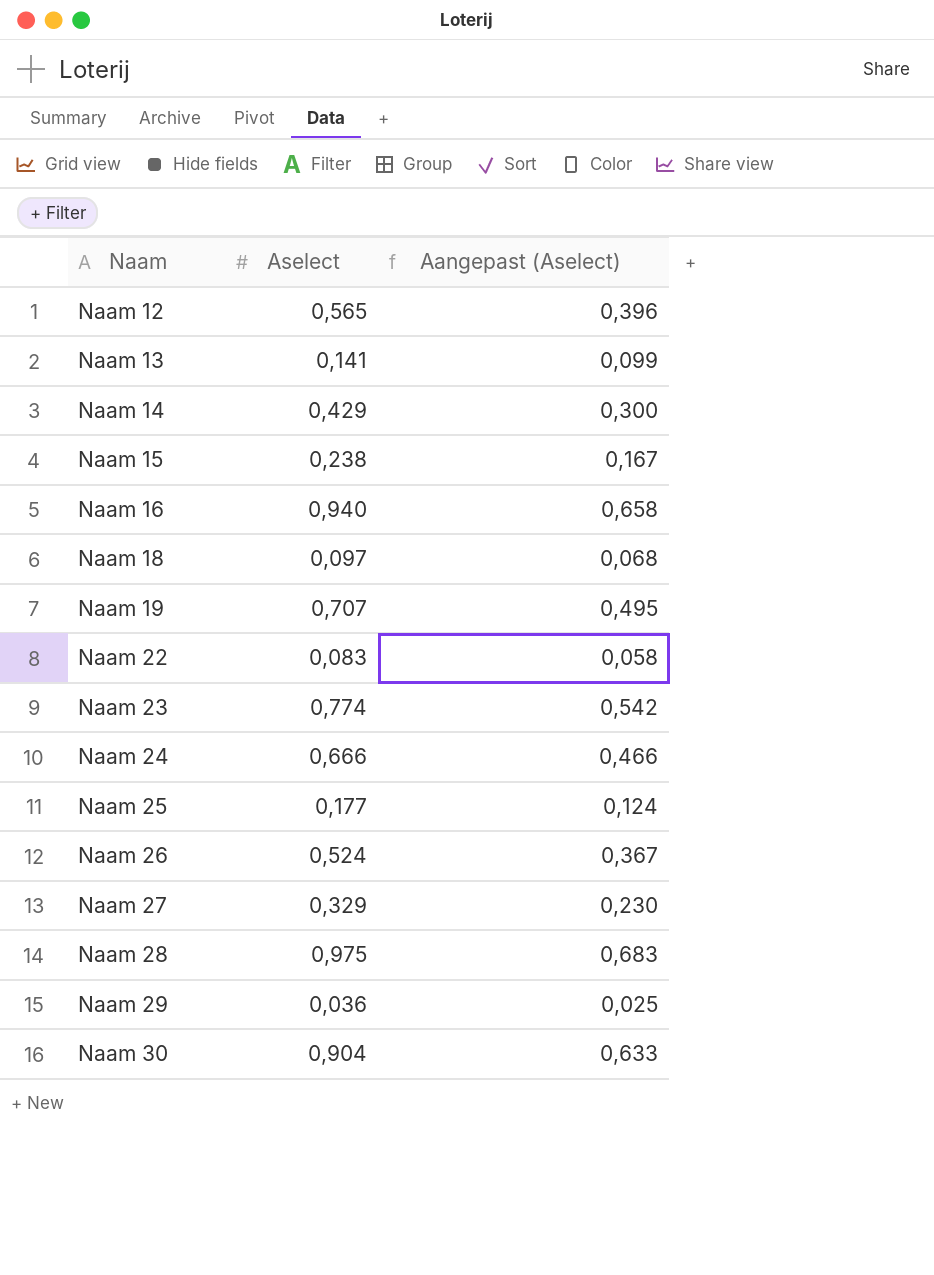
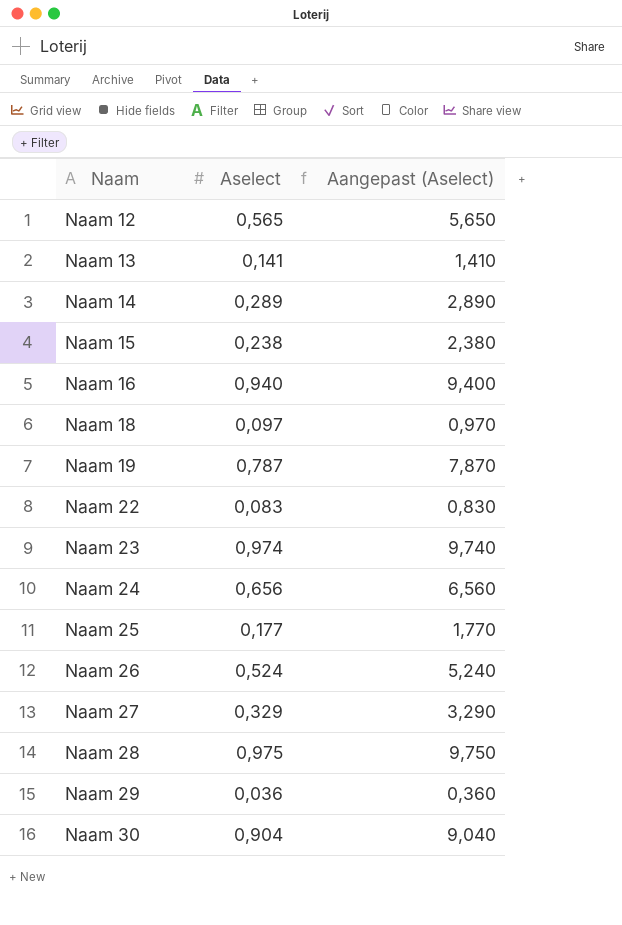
column Aangepast (Aselect) | formula: [Aselect] * 0,7 -> [Aselect] * 10
Naam 14 | Aselect: 0,429 -> 0,289
Naam 19 | Aselect: 0,707 -> 0,787
Naam 23 | Aselect: 0,774 -> 0,974
Naam 24 | Aselect: 0,666 -> 0,656

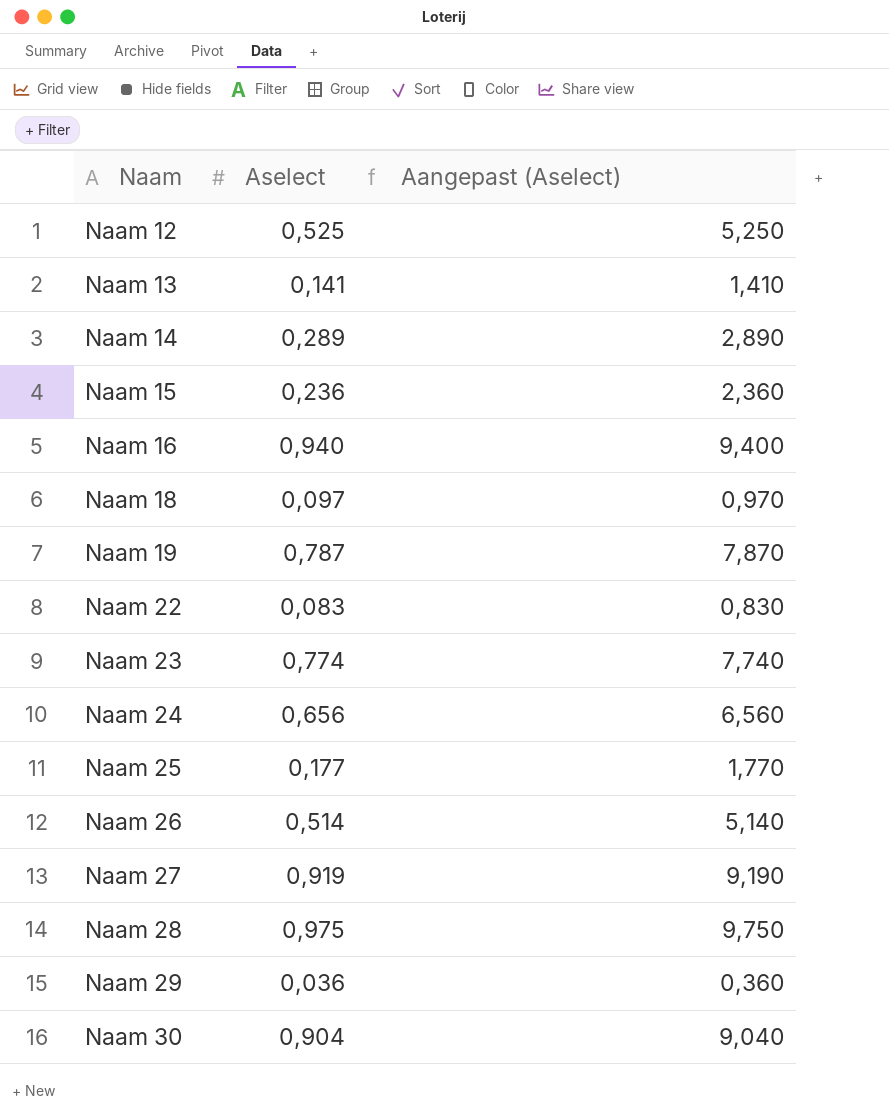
Naam 12 | Aselect: 0,565 -> 0,525
Naam 12 | Aangepast (Aselect): 5,650 -> 5,250
Naam 15 | Aselect: 0,238 -> 0,236
Naam 15 | Aangepast (Aselect): 2,380 -> 2,360
Naam 23 | Aselect: 0,974 -> 0,774
Naam 23 | Aangepast (Aselect): 9,740 -> 7,740
Naam 26 | Aselect: 0,524 -> 0,514
Naam 26 | Aangepast (Aselect): 5,240 -> 5,140
Naam 27 | Aselect: 0,329 -> 0,919
Naam 27 | Aangepast (Aselect): 3,290 -> 9,190

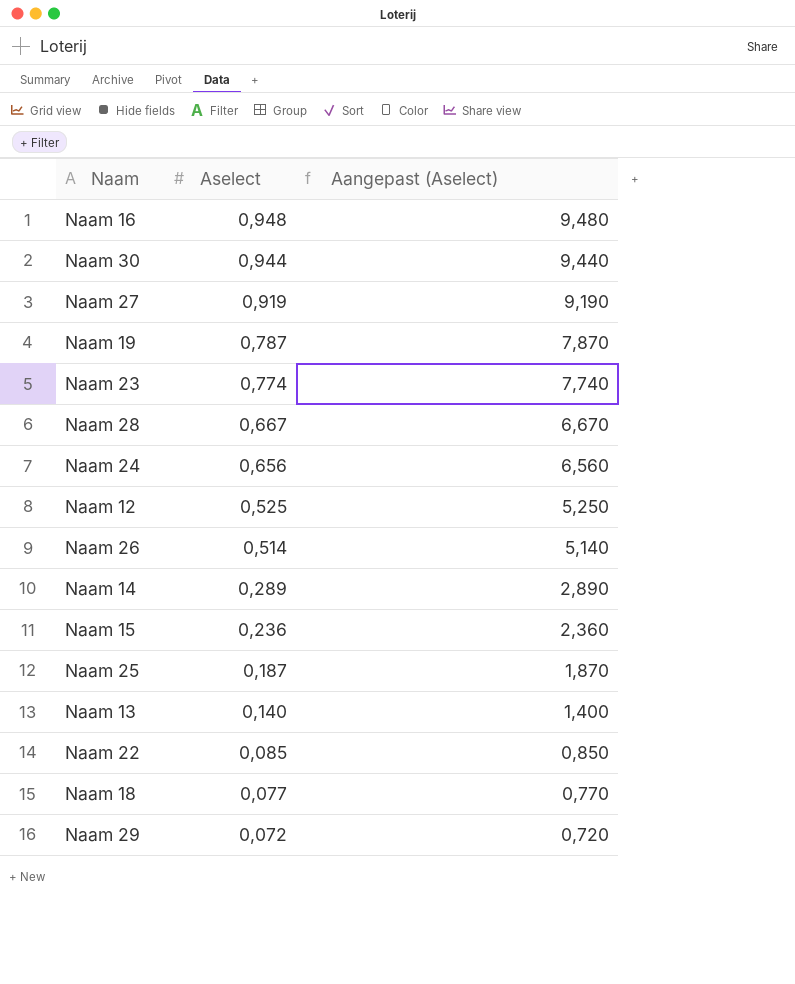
row order: Naam ascending -> Aselect descending
Naam 16 | Aselect: 0,940 -> 0,948
Naam 16 | Aangepast (Aselect): 9,400 -> 9,480
Naam 30 | Aselect: 0,904 -> 0,944
Naam 30 | Aangepast (Aselect): 9,040 -> 9,440
Naam 28 | Aselect: 0,975 -> 0,667
Naam 28 | Aangepast (Aselect): 9,750 -> 6,670
Naam 25 | Aselect: 0,177 -> 0,187
Naam 25 | Aangepast (Aselect): 1,770 -> 1,870
Naam 13 | Aselect: 0,141 -> 0,140
Naam 13 | Aangepast (Aselect): 1,410 -> 1,400
Naam 22 | Aselect: 0,083 -> 0,085
Naam 22 | Aangepast (Aselect): 0,830 -> 0,850
Naam 18 | Aselect: 0,097 -> 0,077
Naam 18 | Aangepast (Aselect): 0,970 -> 0,770
Naam 29 | Aselect: 0,036 -> 0,072
Naam 29 | Aangepast (Aselect): 0,360 -> 0,720

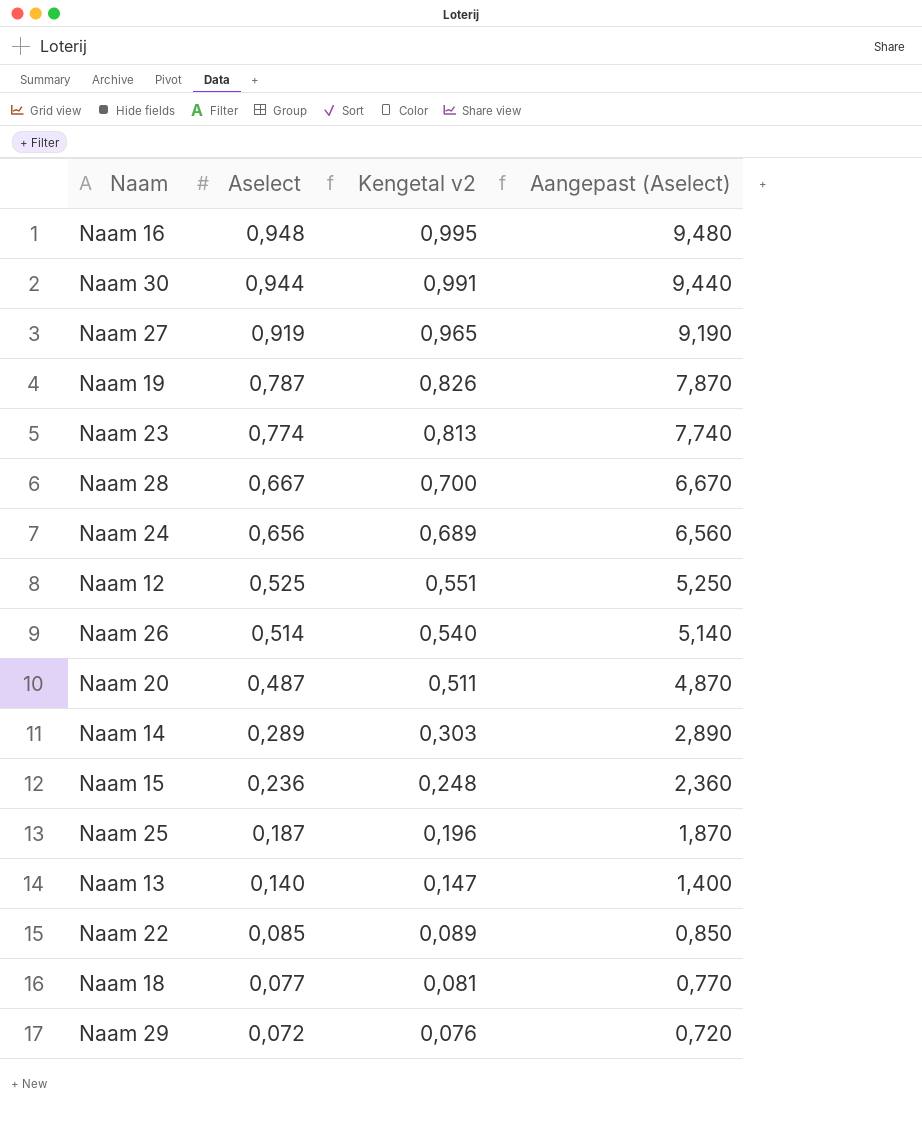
column Kengetal v2 | formula: none -> [Aselect] * 1,05
row Naam 20: none -> 0,487 | 0,511 | 4,870

